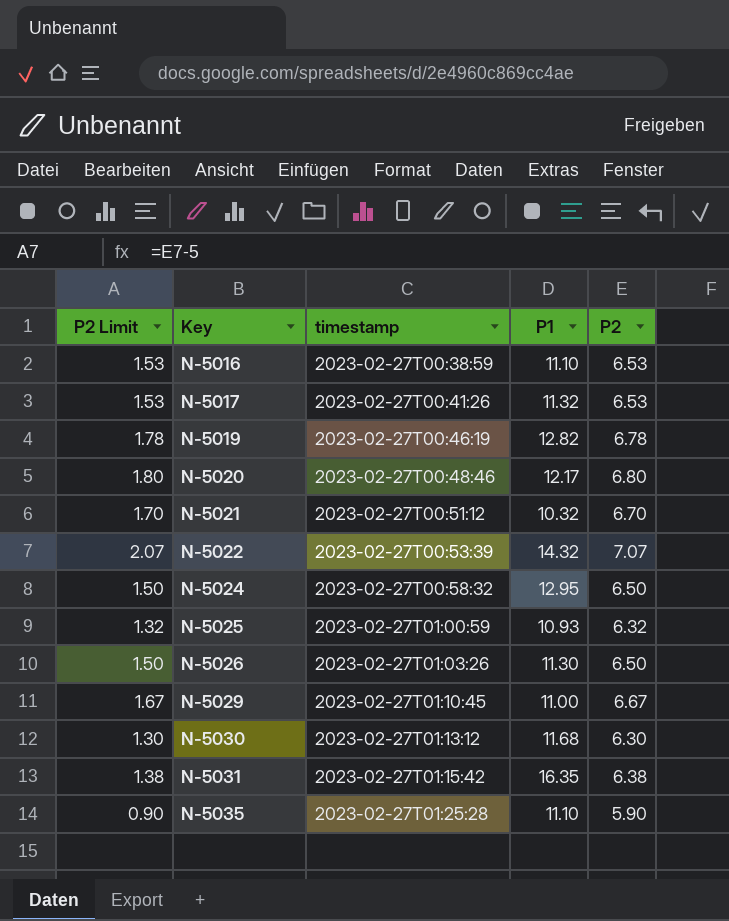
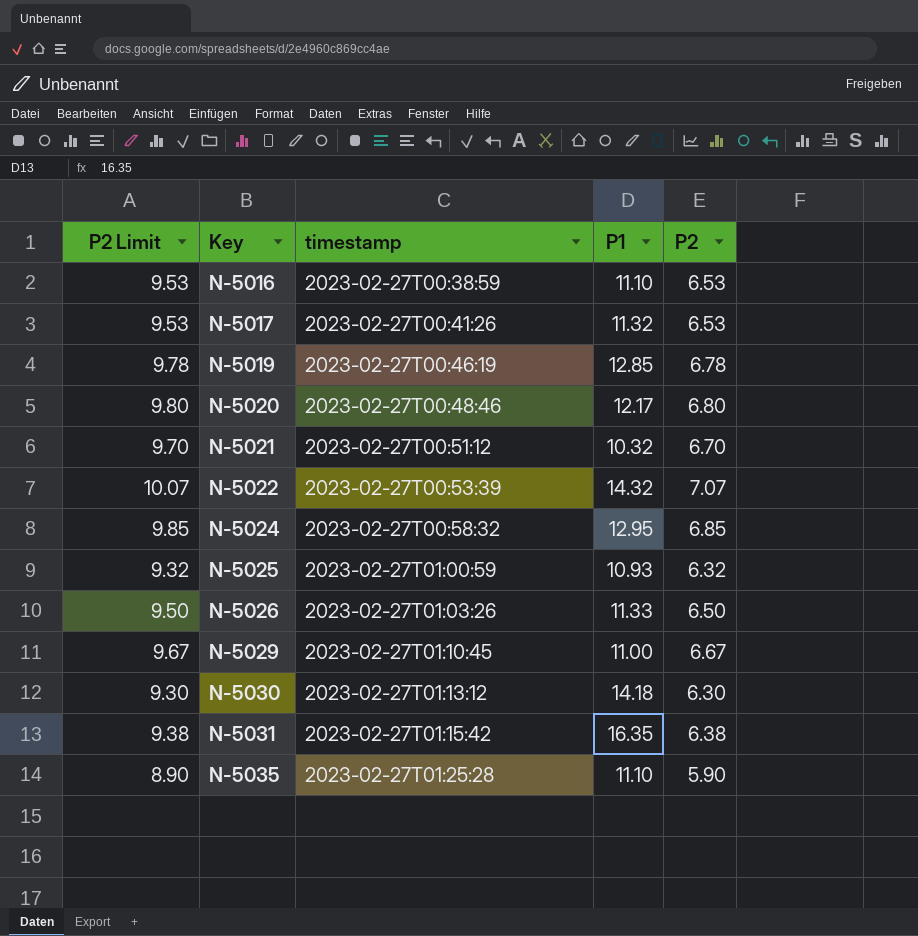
column P2 Limit | formula: [P2] - 5 -> [P2] + 3
N-5019 | P1: 12.82 -> 12.85
N-5024 | P2: 6.50 -> 6.85
N-5026 | P1: 11.30 -> 11.33
N-5030 | P1: 11.68 -> 14.18

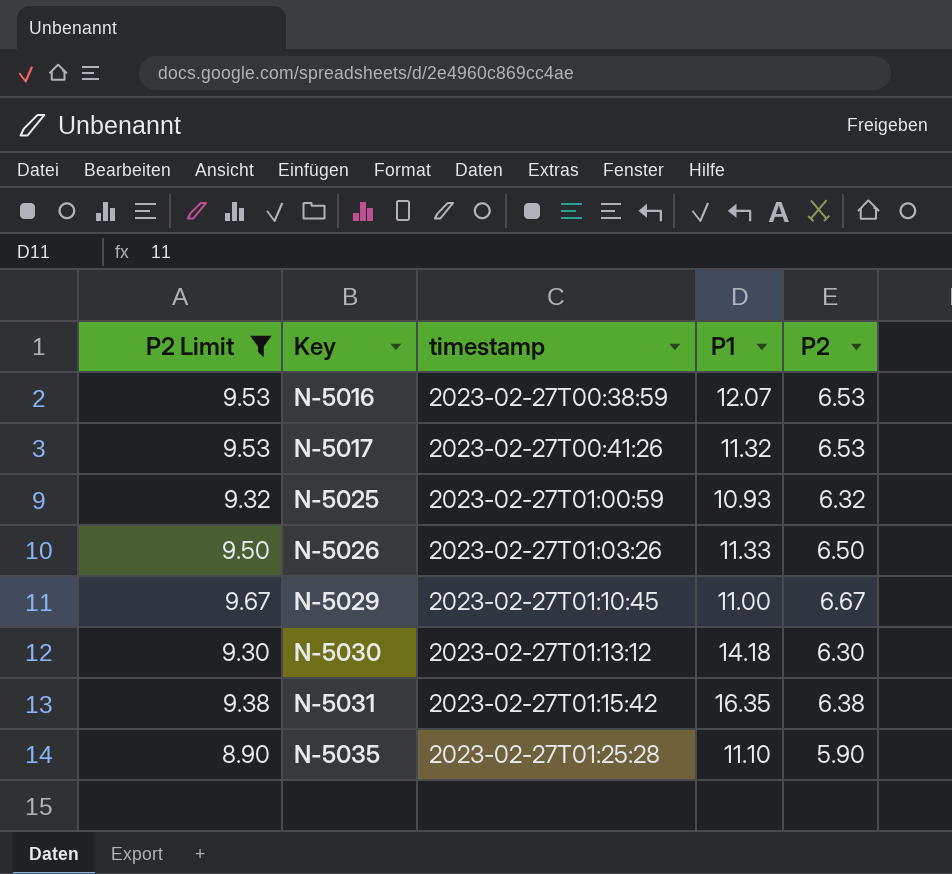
filter: none -> P2 Limit <= 9.67
N-5016 | P1: 11.10 -> 12.07

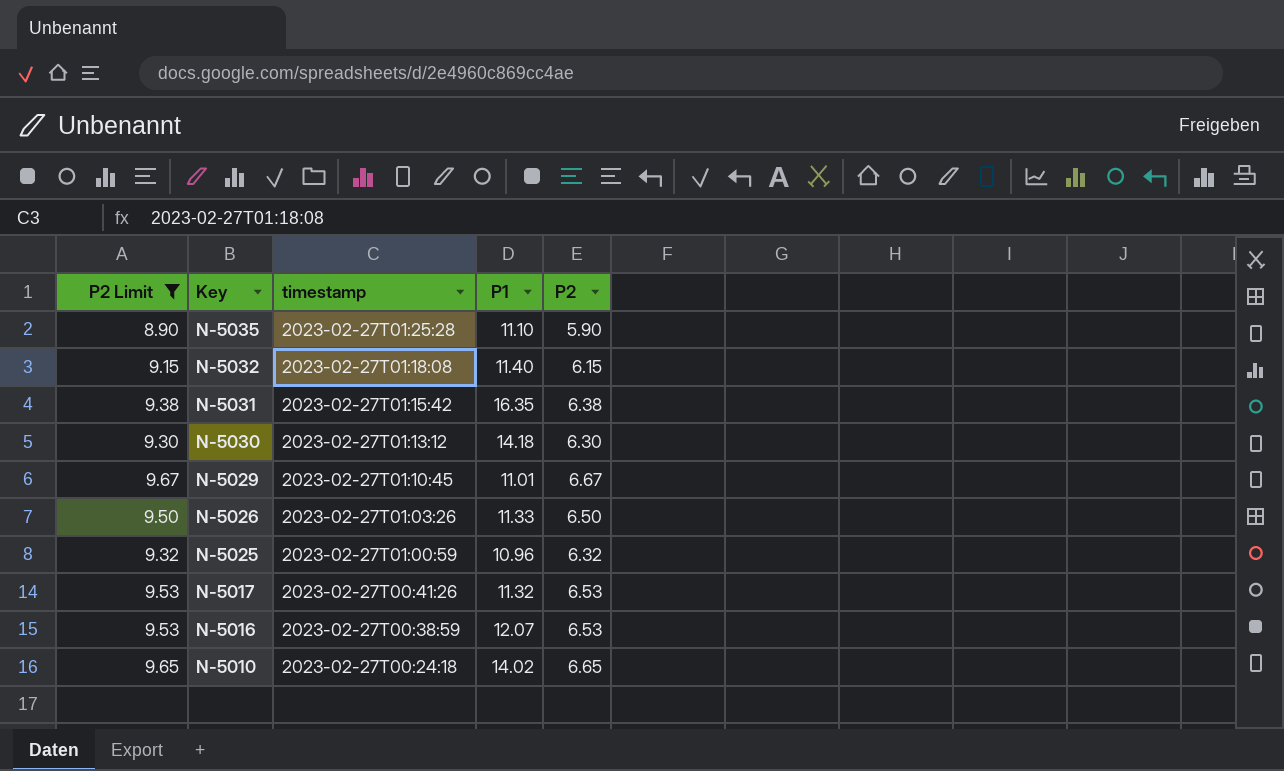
row order: Key ascending -> Key descending
row N-5032: none -> 9.15 | 2023-02-27T01:18:08 | 11.40 | 6.15
N-5029 | P1: 11.00 -> 11.01
N-5025 | P1: 10.93 -> 10.96
row N-5010: none -> 9.65 | 2023-02-27T00:24:18 | 14.02 | 6.65

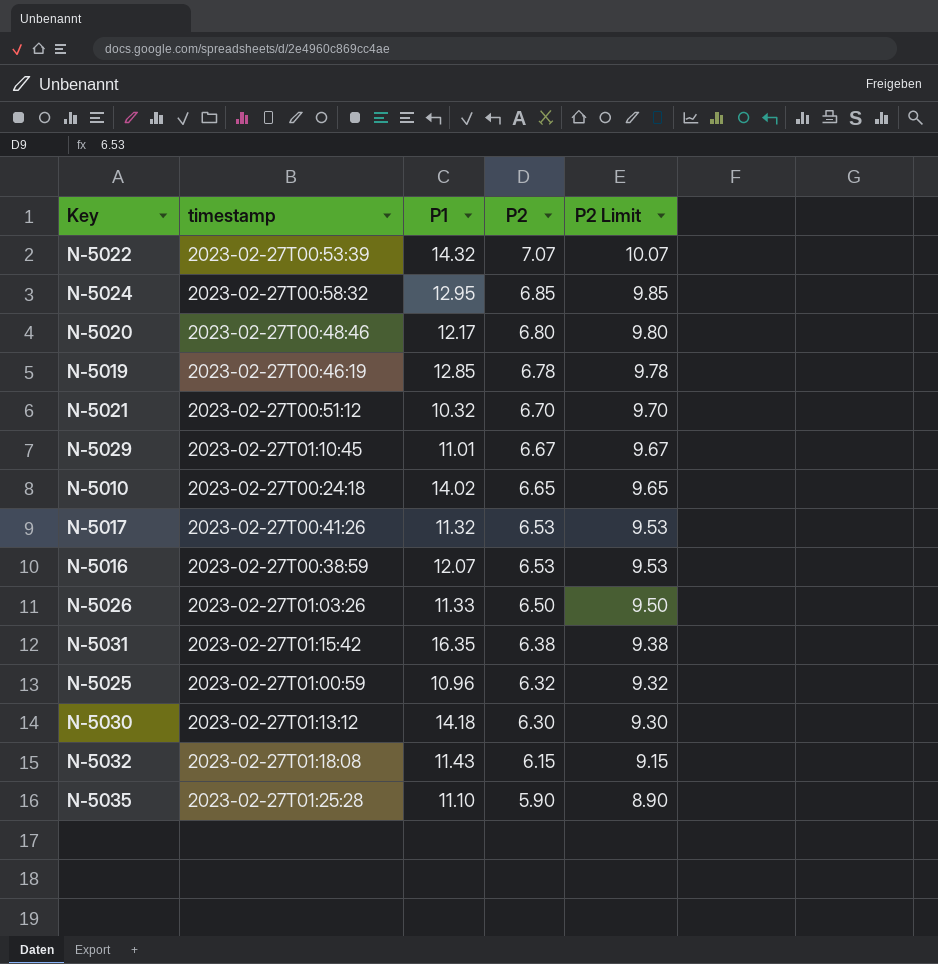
filter: P2 Limit <= 9.67 -> none
row order: Key descending -> P2 descending
column P2 Limit | position: 1 -> 5
N-5032 | P1: 11.40 -> 11.43

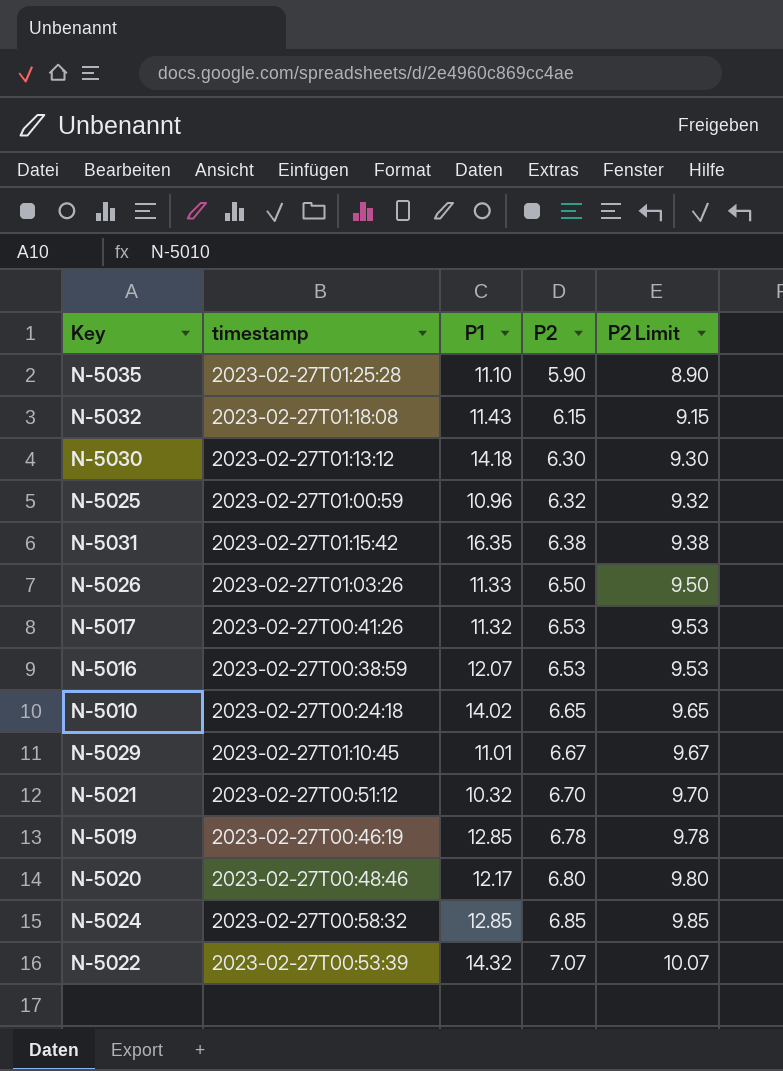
row order: P2 descending -> P2 ascending
N-5024 | P1: 12.95 -> 12.85

